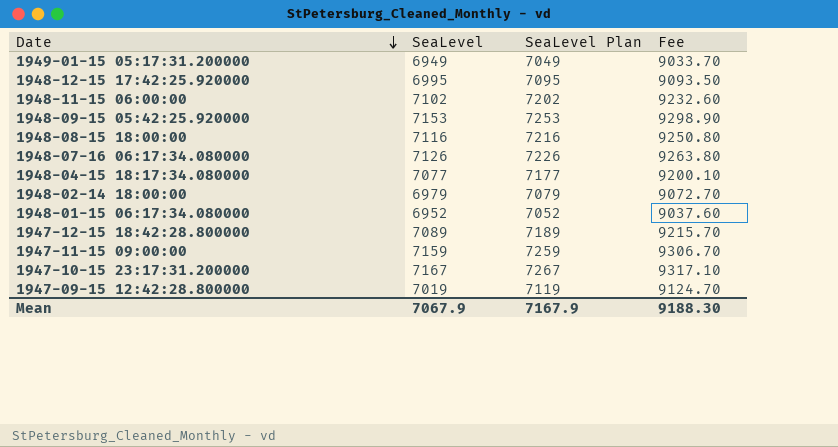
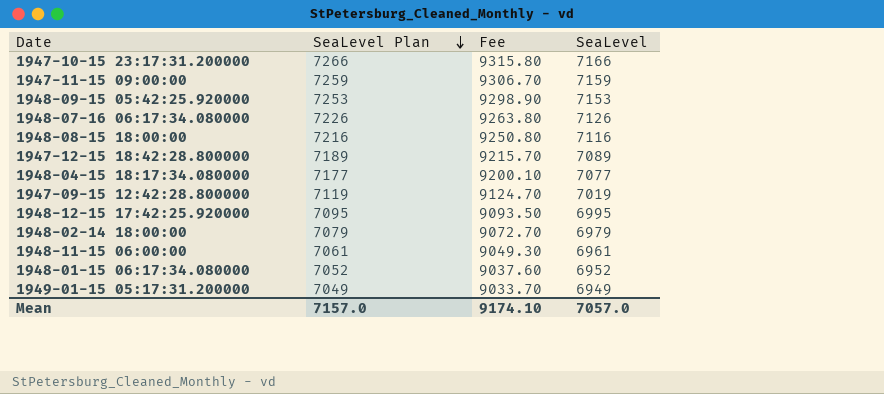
row order: Date descending -> SeaLevel Plan descending
column SeaLevel | position: 2 -> 4
1947-10-15 23:17:31.200000 | SeaLevel Plan: 7267 -> 7266
1947-10-15 23:17:31.200000 | Fee: 9317.10 -> 9315.80
1947-10-15 23:17:31.200000 | SeaLevel: 7167 -> 7166
1948-11-15 06:00:00 | SeaLevel Plan: 7202 -> 7061
1948-11-15 06:00:00 | Fee: 9232.60 -> 9049.30
1948-11-15 06:00:00 | SeaLevel: 7102 -> 6961
Mean | SeaLevel Plan: 7167.9 -> 7157.0
Mean | Fee: 9188.30 -> 9174.10
Mean | SeaLevel: 7067.9 -> 7057.0

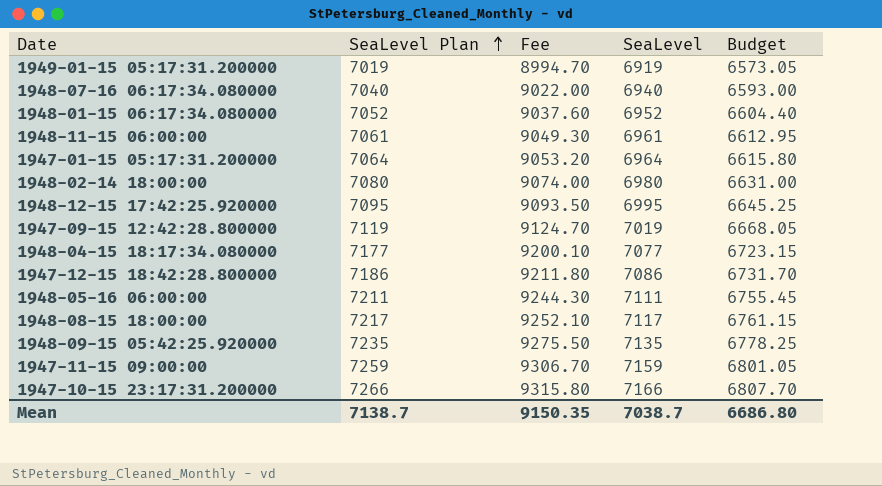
row order: SeaLevel Plan descending -> SeaLevel Plan ascending
column Budget | formula: none -> [SeaLevel] * 0.95
1949-01-15 05:17:31.200000 | SeaLevel Plan: 7049 -> 7019
1949-01-15 05:17:31.200000 | Fee: 9033.70 -> 8994.70
1949-01-15 05:17:31.200000 | SeaLevel: 6949 -> 6919
1948-07-16 06:17:34.080000 | SeaLevel Plan: 7226 -> 7040
1948-07-16 06:17:34.080000 | Fee: 9263.80 -> 9022.00
1948-07-16 06:17:34.080000 | SeaLevel: 7126 -> 6940
row 1947-01-15 05:17:31.200000: none -> 7064 | 9053.20 | 6964 | 6615.80
1948-02-14 18:00:00 | SeaLevel Plan: 7079 -> 7080
1948-02-14 18:00:00 | Fee: 9072.70 -> 9074.00
1948-02-14 18:00:00 | SeaLevel: 6979 -> 6980
1947-12-15 18:42:28.800000 | SeaLevel Plan: 7189 -> 7186
1947-12-15 18:42:28.800000 | Fee: 9215.70 -> 9211.80
1947-12-15 18:42:28.800000 | SeaLevel: 7089 -> 7086
row 1948-05-16 06:00:00: none -> 7211 | 9244.30 | 7111 | 6755.45
1948-08-15 18:00:00 | SeaLevel Plan: 7216 -> 7217
1948-08-15 18:00:00 | Fee: 9250.80 -> 9252.10
1948-08-15 18:00:00 | SeaLevel: 7116 -> 7117
1948-09-15 05:42:25.920000 | SeaLevel Plan: 7253 -> 7235
1948-09-15 05:42:25.920000 | Fee: 9298.90 -> 9275.50
1948-09-15 05:42:25.920000 | SeaLevel: 7153 -> 7135
Mean | SeaLevel Plan: 7157.0 -> 7138.7
Mean | Fee: 9174.10 -> 9150.35
Mean | SeaLevel: 7057.0 -> 7038.7

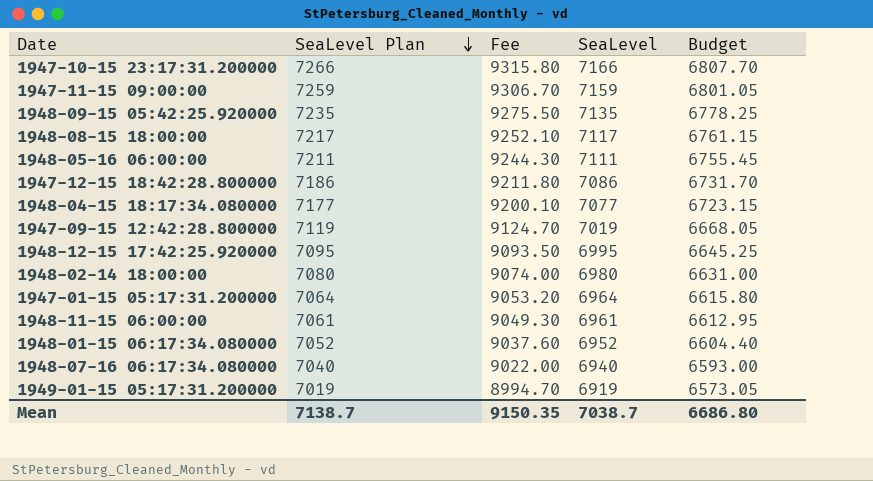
row order: SeaLevel Plan ascending -> SeaLevel Plan descending

